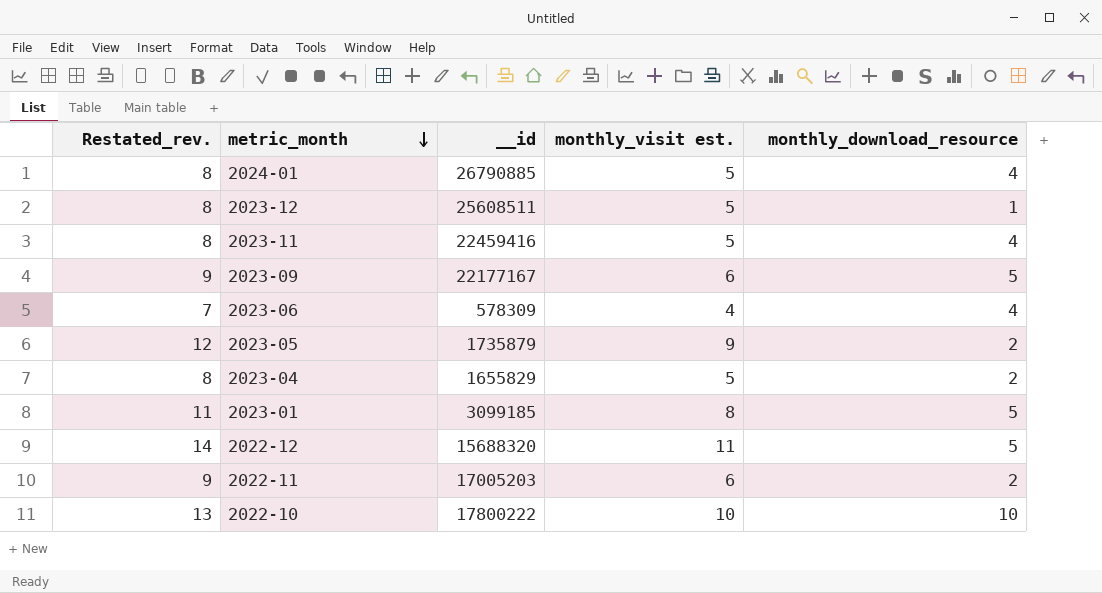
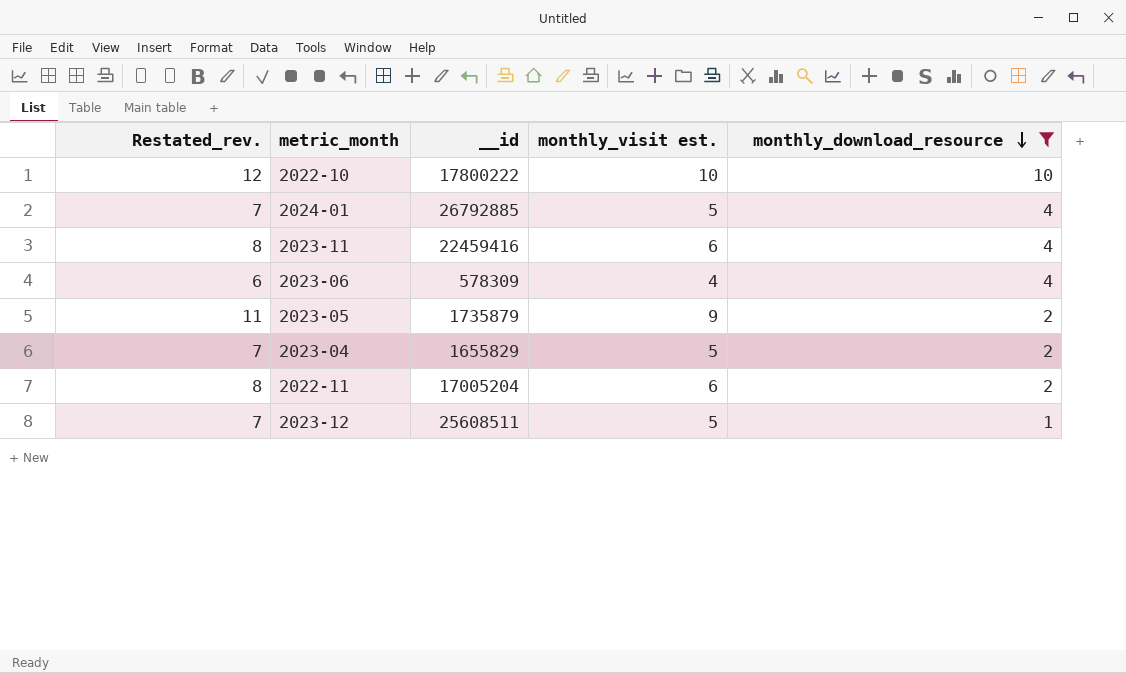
filter: none -> monthly_download_resource != 5
row order: metric_month descending -> monthly_download_resource descending
column Restated_rev. | formula: [monthly_visit est.] + 3 -> [monthly_visit est.] + 2
2024-01 | __id: 26790885 -> 26792885
2023-11 | monthly_visit est.: 5 -> 6
2022-11 | __id: 17005203 -> 17005204

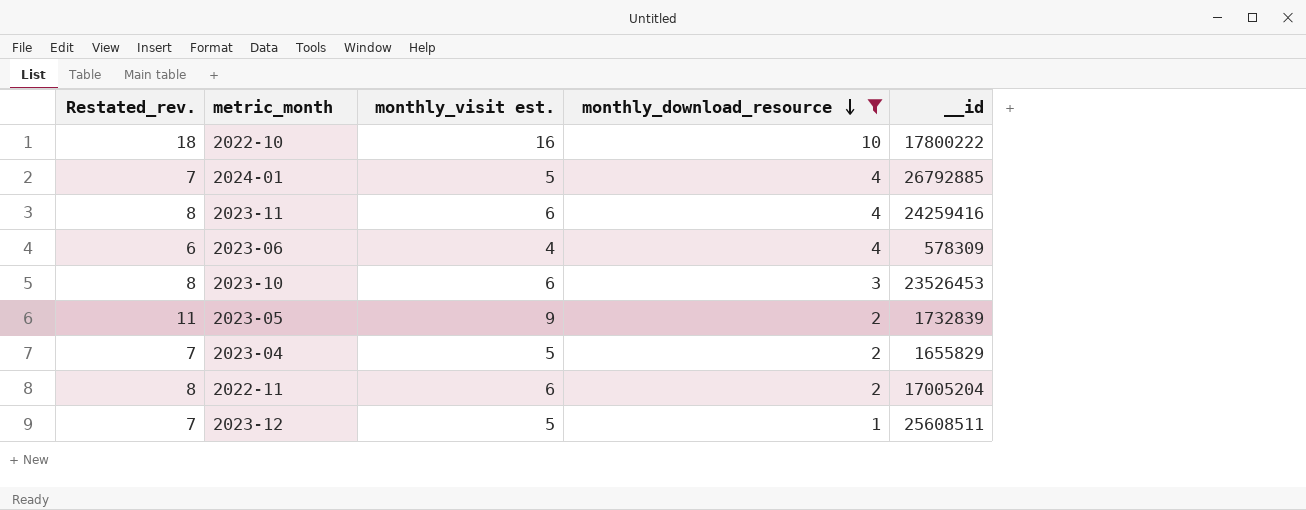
column __id | position: 3 -> 5
2022-10 | Restated_rev.: 12 -> 18
2022-10 | monthly_visit est.: 10 -> 16
2023-11 | __id: 22459416 -> 24259416
row 2023-10: none -> 8 | 6 | 3 | 23526453
2023-05 | __id: 1735879 -> 1732839

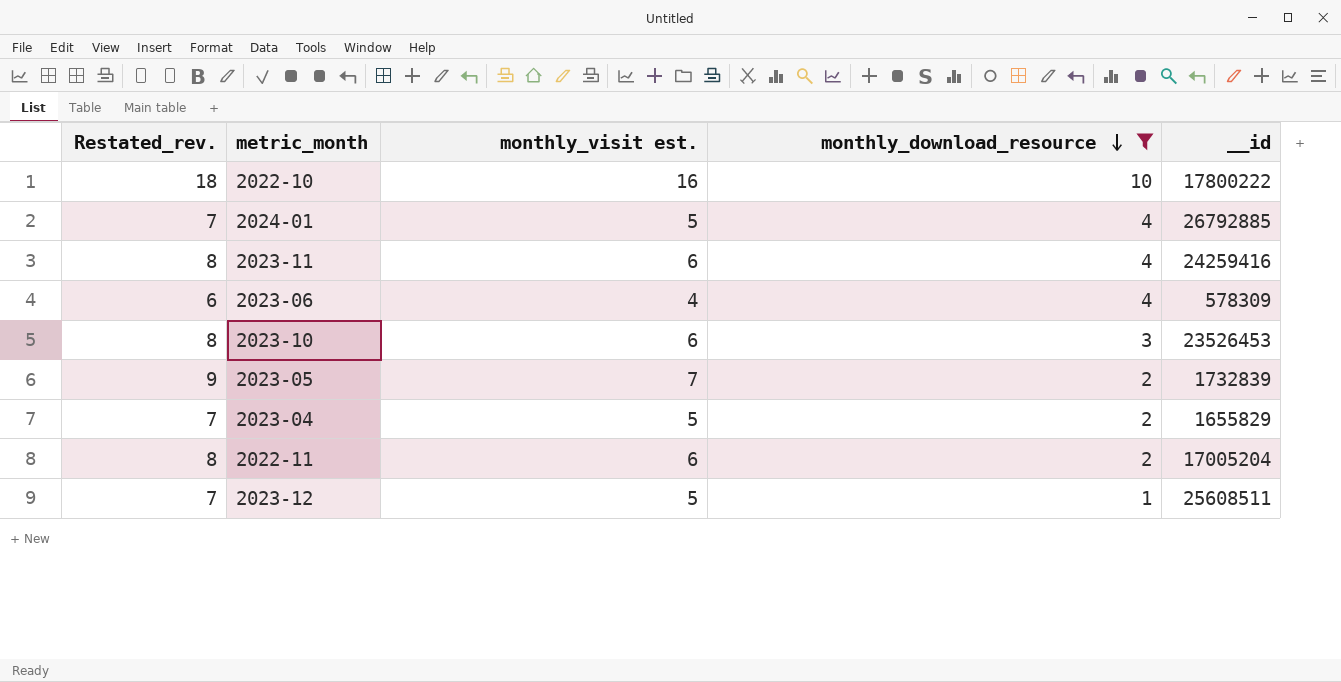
2023-05 | Restated_rev.: 11 -> 9
2023-05 | monthly_visit est.: 9 -> 7

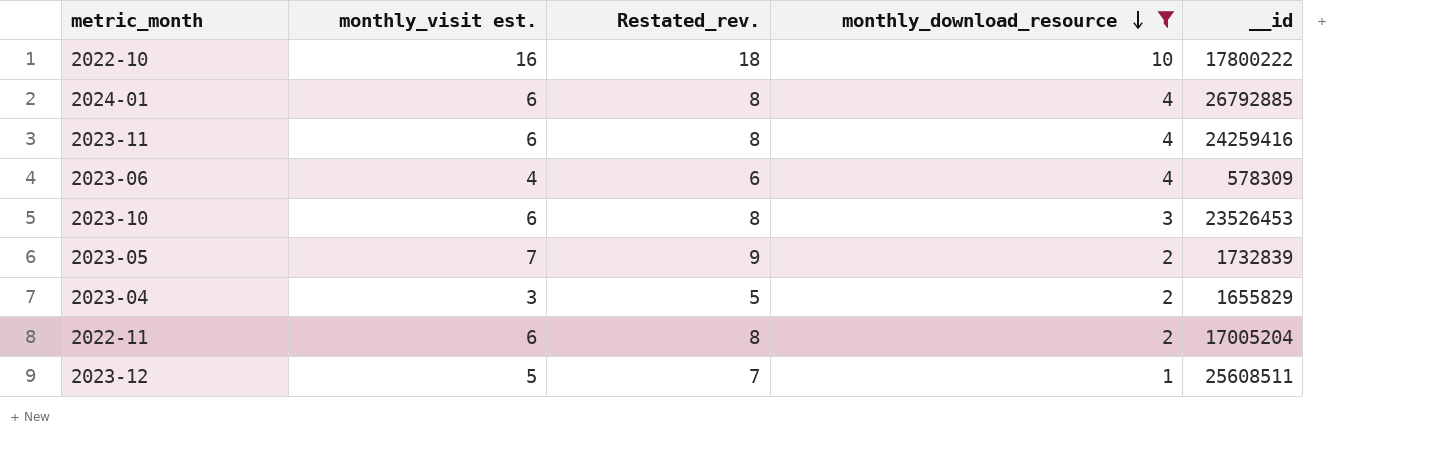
column Restated_rev. | position: 1 -> 3
2024-01 | monthly_visit est.: 5 -> 6
2024-01 | Restated_rev.: 7 -> 8
2023-04 | monthly_visit est.: 5 -> 3
2023-04 | Restated_rev.: 7 -> 5

